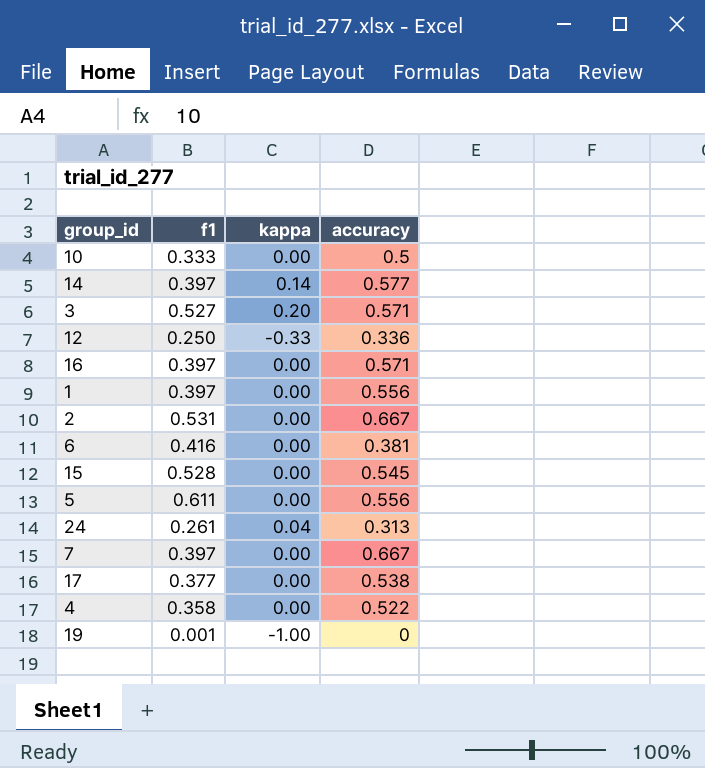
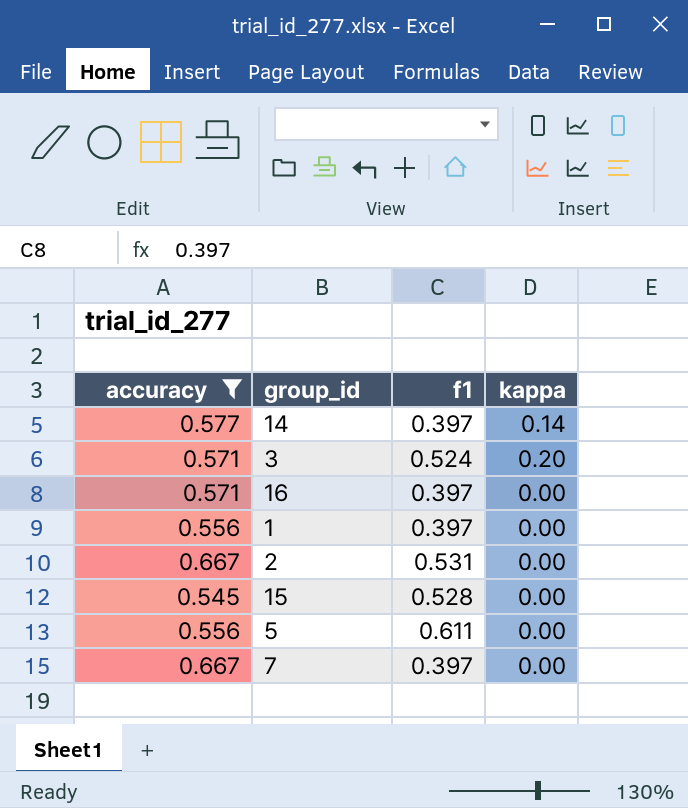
filter: none -> accuracy >= 0.545
column accuracy | position: 4 -> 1
3 | f1: 0.527 -> 0.524

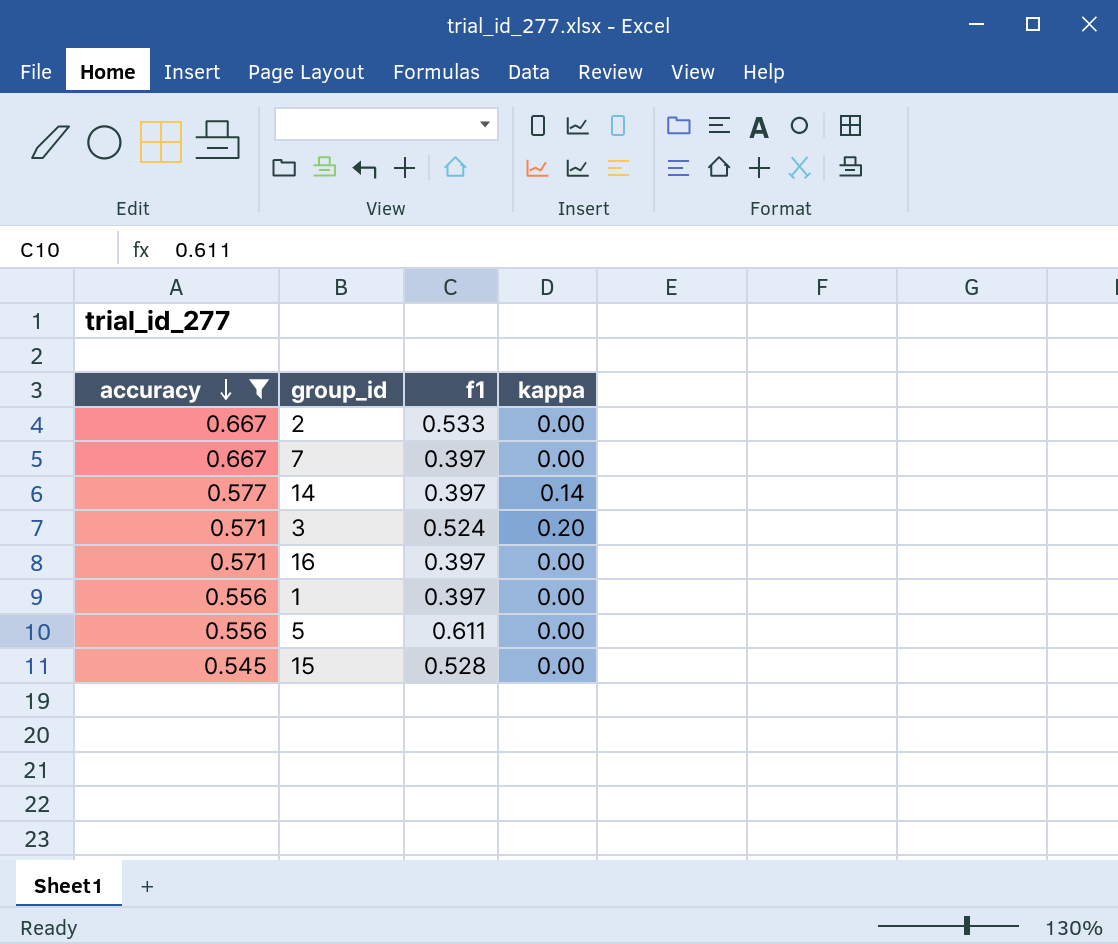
row order: none -> accuracy descending
2 | f1: 0.531 -> 0.533

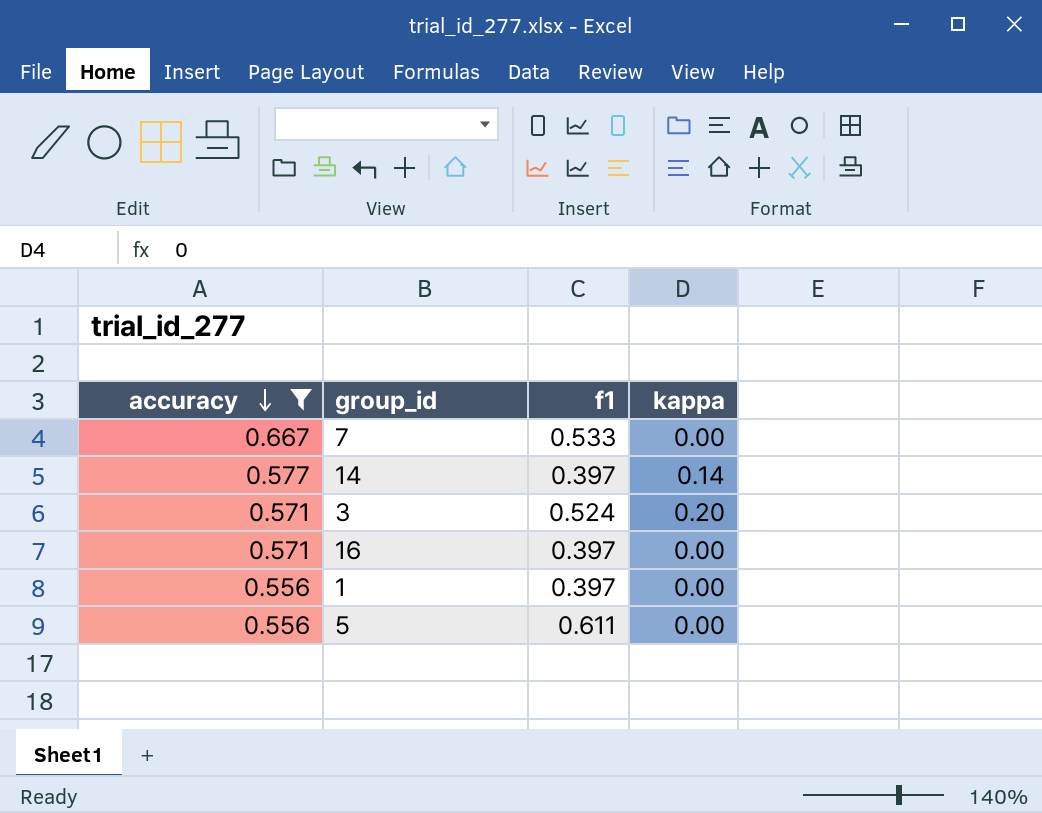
row 2: 0.667 | 0.533 | 0.00 -> none
row 15: 0.545 | 0.528 | 0.00 -> none
7 | f1: 0.397 -> 0.533

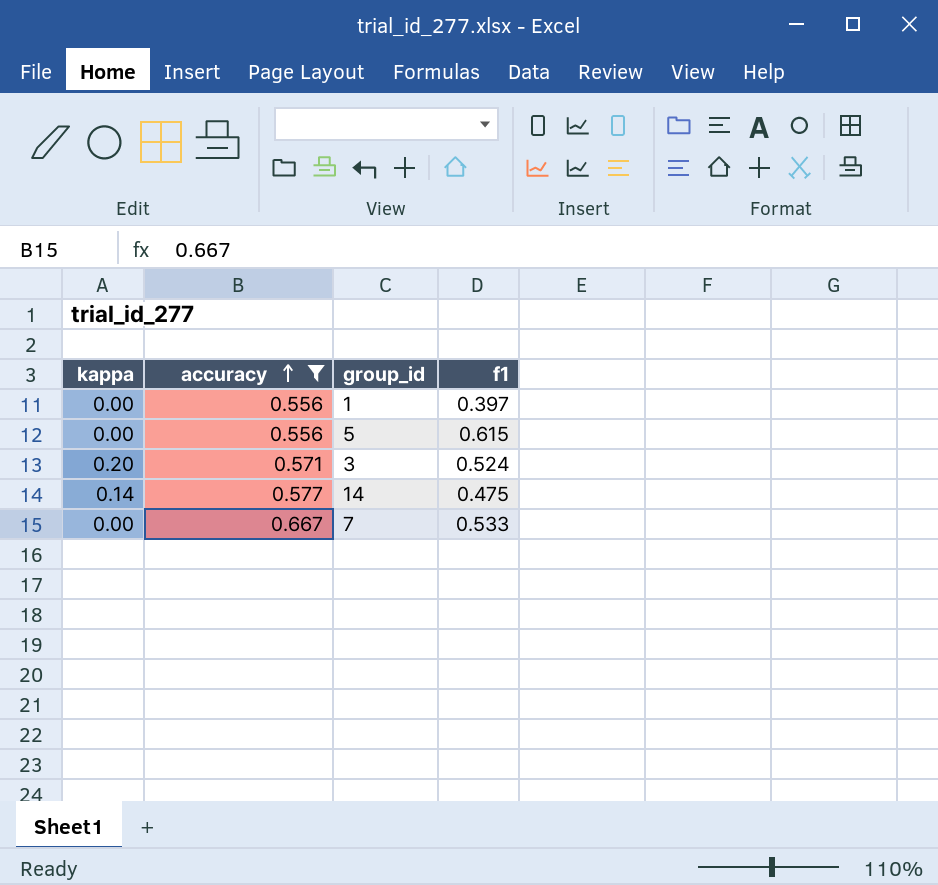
row order: accuracy descending -> accuracy ascending
column kappa | position: 4 -> 1
row 16: 0.571 | 0.397 | 0.00 -> none
5 | f1: 0.611 -> 0.615
14 | f1: 0.397 -> 0.475

